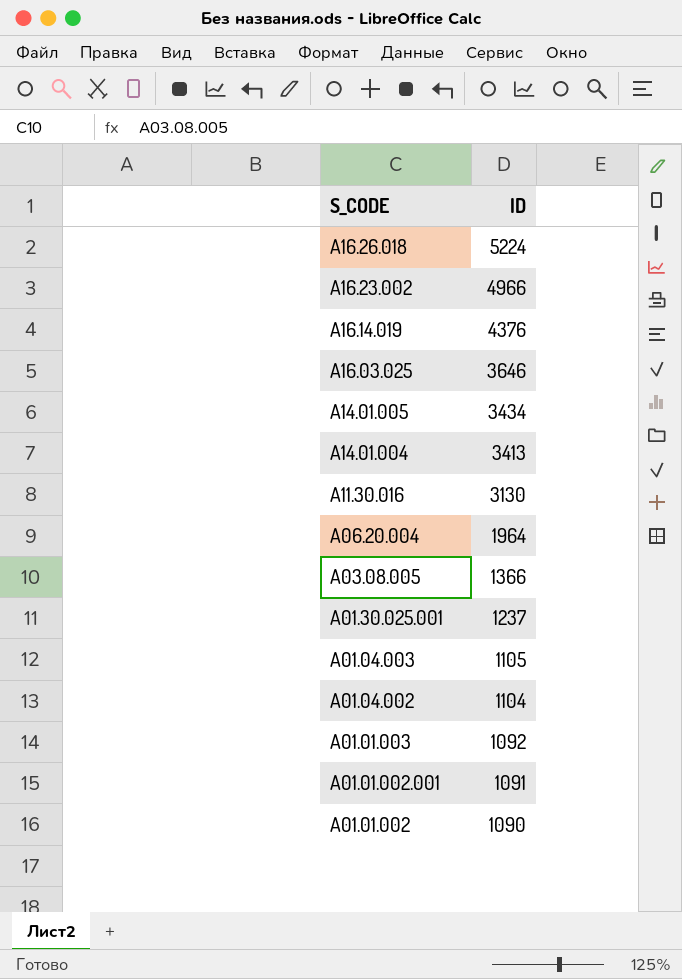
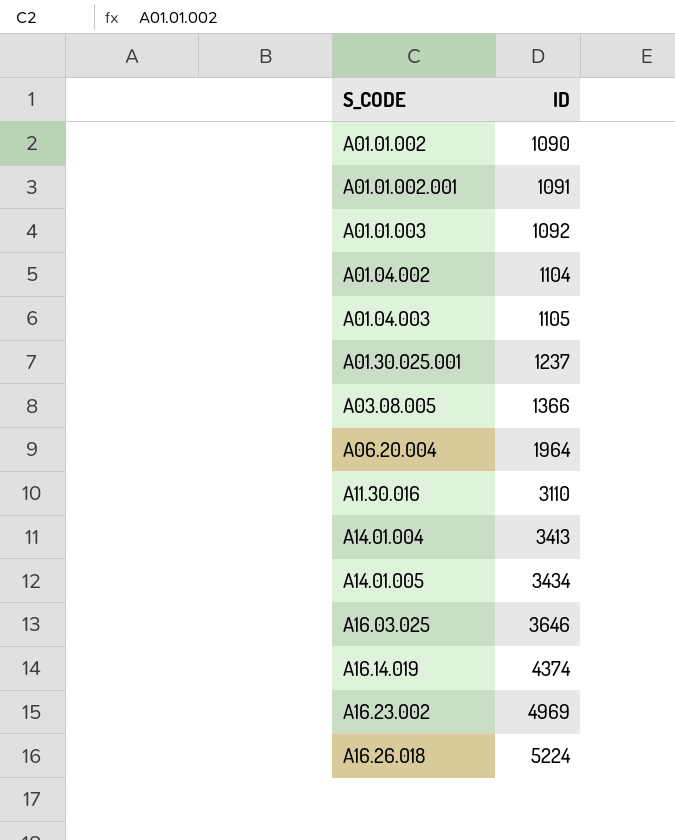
row order: S_CODE descending -> S_CODE ascending
A11.30.016 | ID: 3130 -> 3110
A16.14.019 | ID: 4376 -> 4374
A16.23.002 | ID: 4966 -> 4969

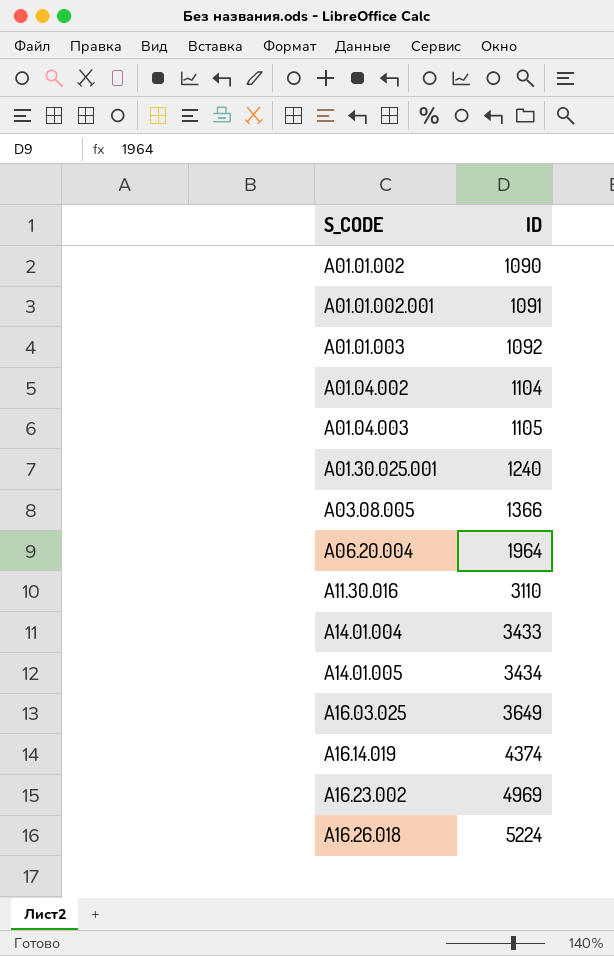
A01.30.025.001 | ID: 1237 -> 1240
A14.01.004 | ID: 3413 -> 3433
A16.03.025 | ID: 3646 -> 3649

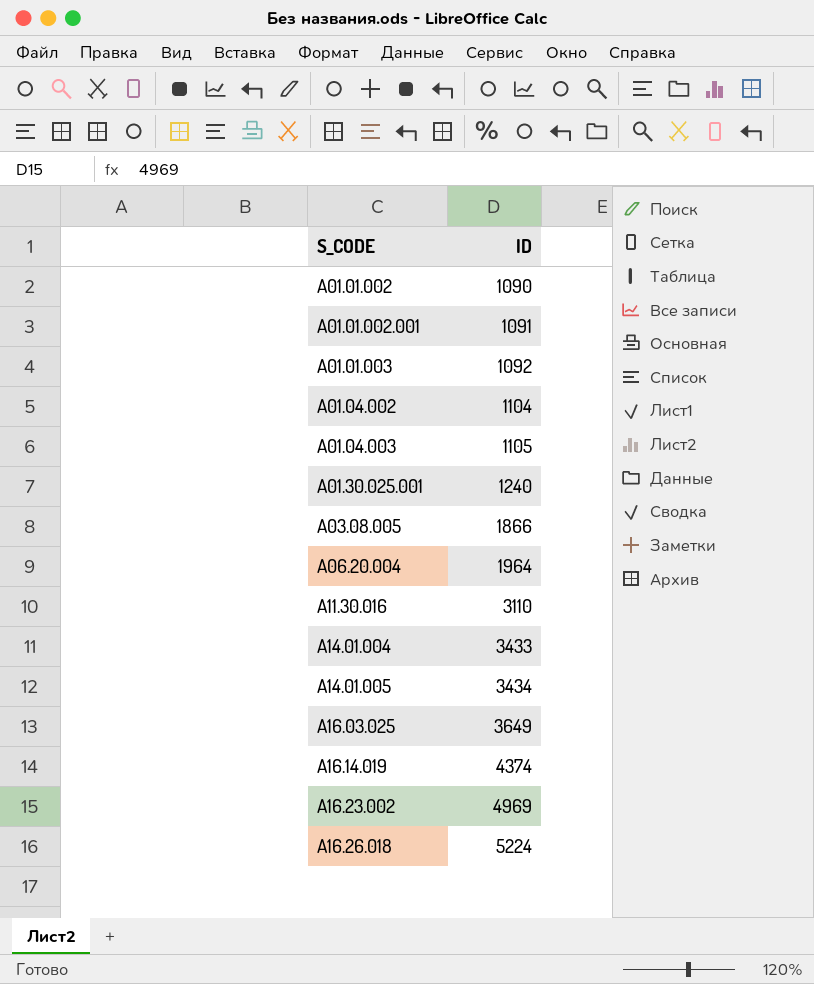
A03.08.005 | ID: 1366 -> 1866

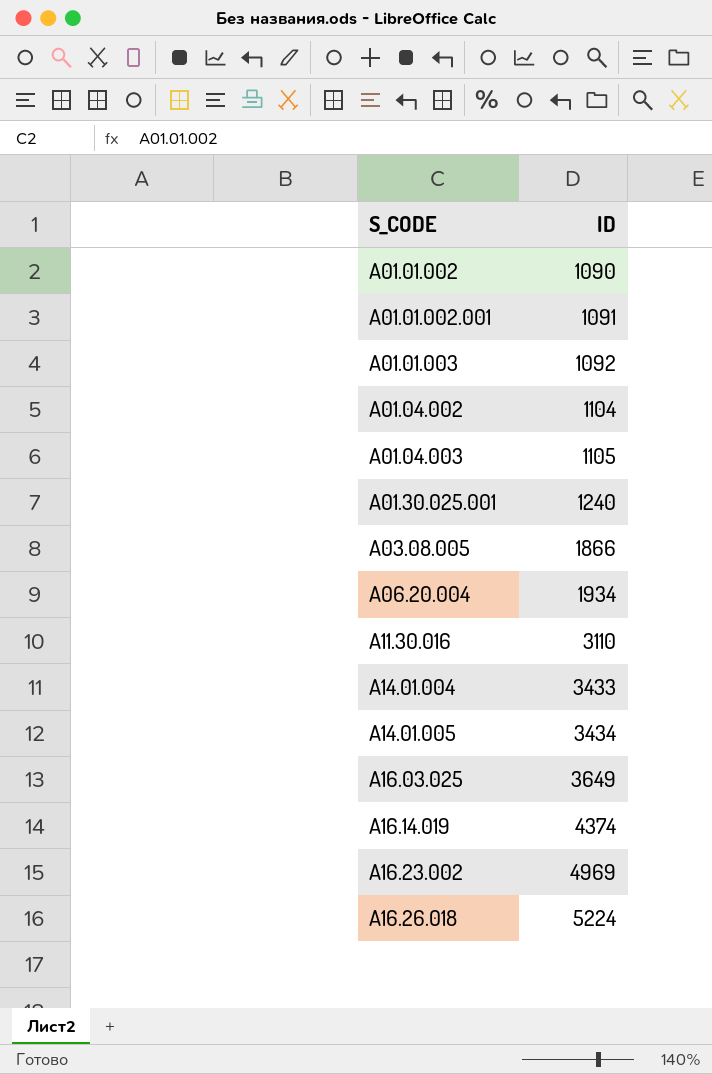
A06.20.004 | ID: 1964 -> 1934

